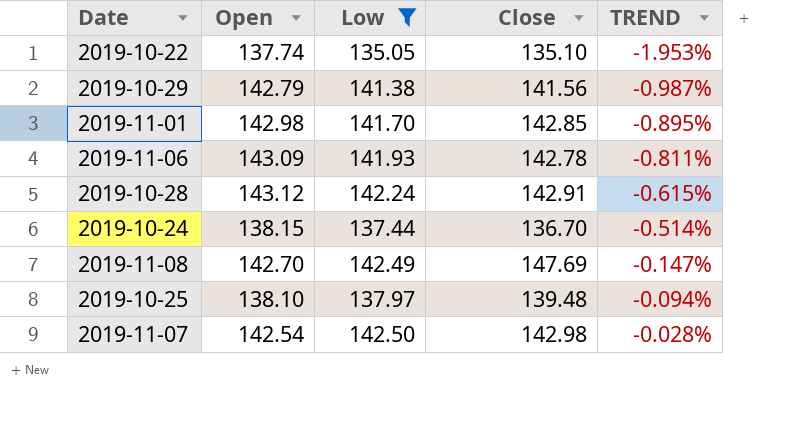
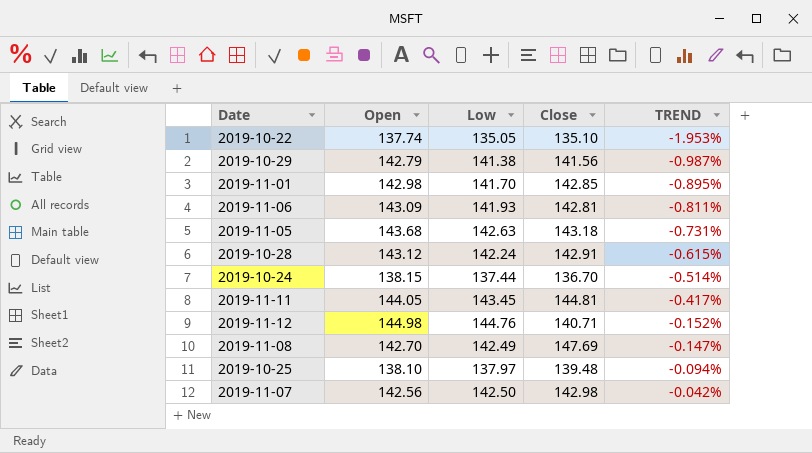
filter: Low <= 142.50 -> none
2019-11-06 | Close: 142.78 -> 142.81
2019-11-07 | Open: 142.54 -> 142.56
2019-11-07 | TREND: -0.028% -> -0.042%

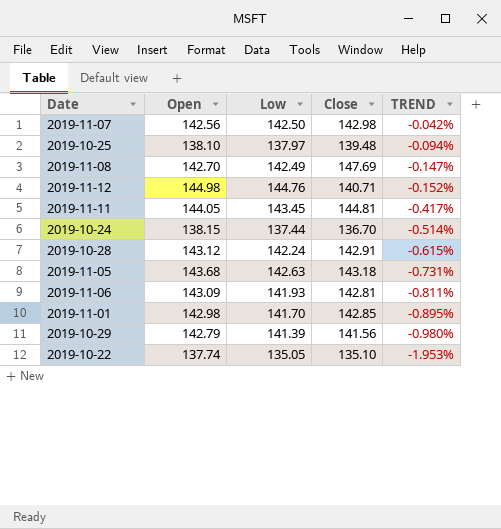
row order: TREND ascending -> TREND descending
2019-10-29 | Low: 141.38 -> 141.39
2019-10-29 | TREND: -0.987% -> -0.980%

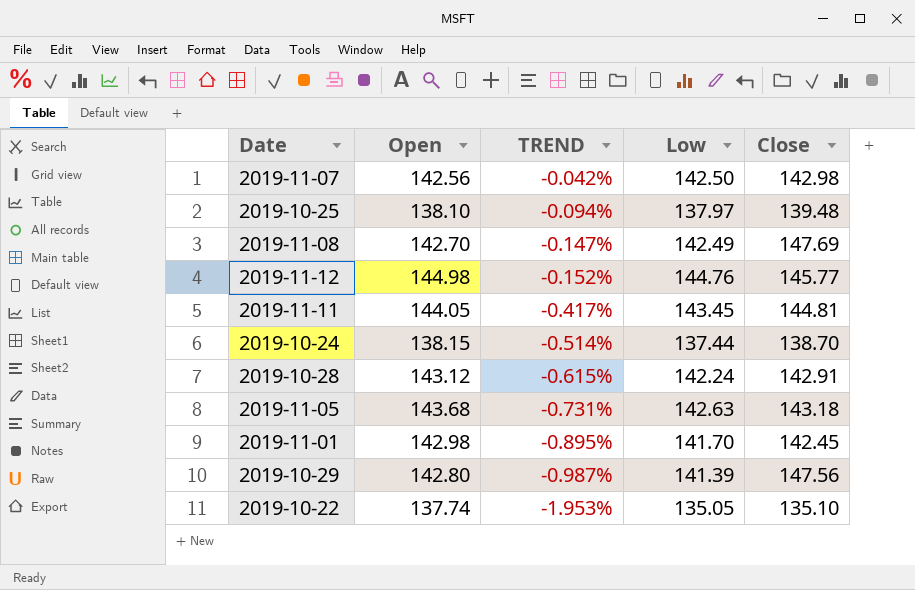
column TREND | position: 5 -> 3
row 2019-11-06: 143.09 | 141.93 | 142.81 | -0.811% -> none
2019-11-12 | Close: 140.71 -> 145.77
2019-10-24 | Close: 136.70 -> 138.70
2019-11-01 | Close: 142.85 -> 142.45
2019-10-29 | Open: 142.79 -> 142.80
2019-10-29 | TREND: -0.980% -> -0.987%
2019-10-29 | Close: 141.56 -> 147.56

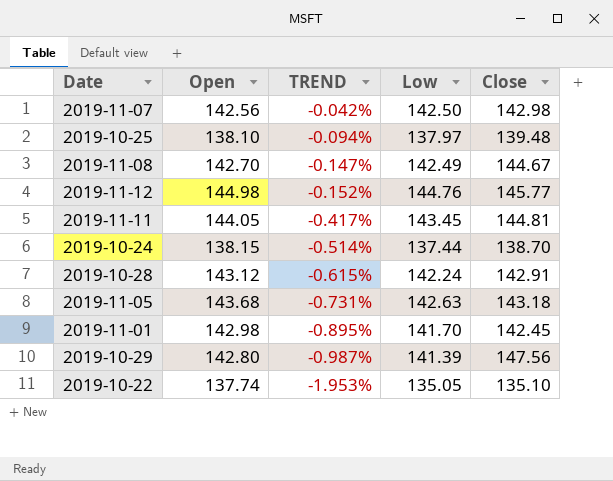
2019-11-08 | Close: 147.69 -> 144.67

